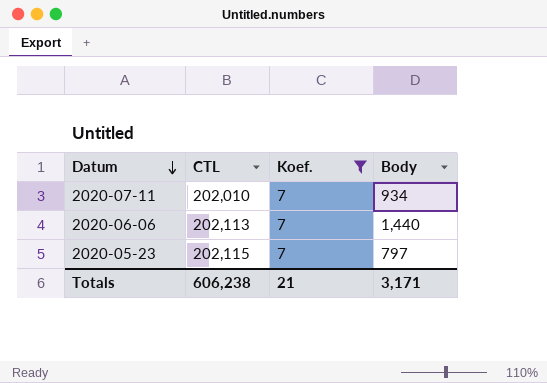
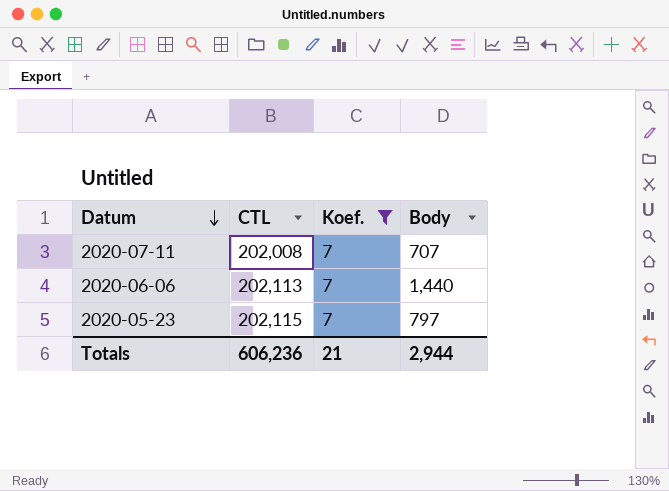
2020-07-11 | CTL: 202,010 -> 202,008
2020-07-11 | Body: 934 -> 707
Totals | CTL: 606,238 -> 606,236
Totals | Body: 3,171 -> 2,944

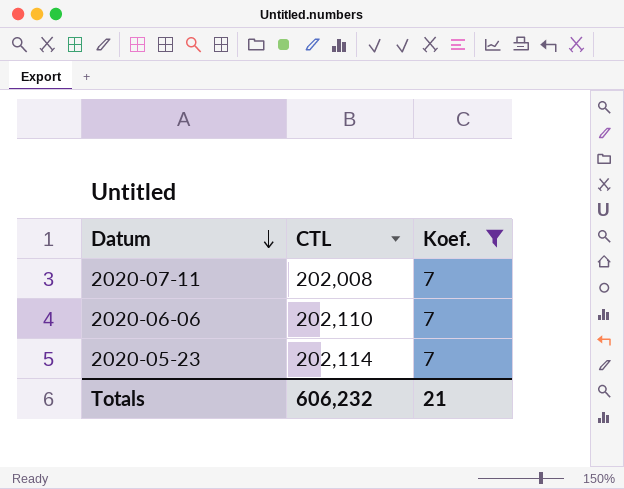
column Body | position: 4 -> none
2020-06-06 | CTL: 202,113 -> 202,110
2020-05-23 | CTL: 202,115 -> 202,114
Totals | CTL: 606,236 -> 606,232

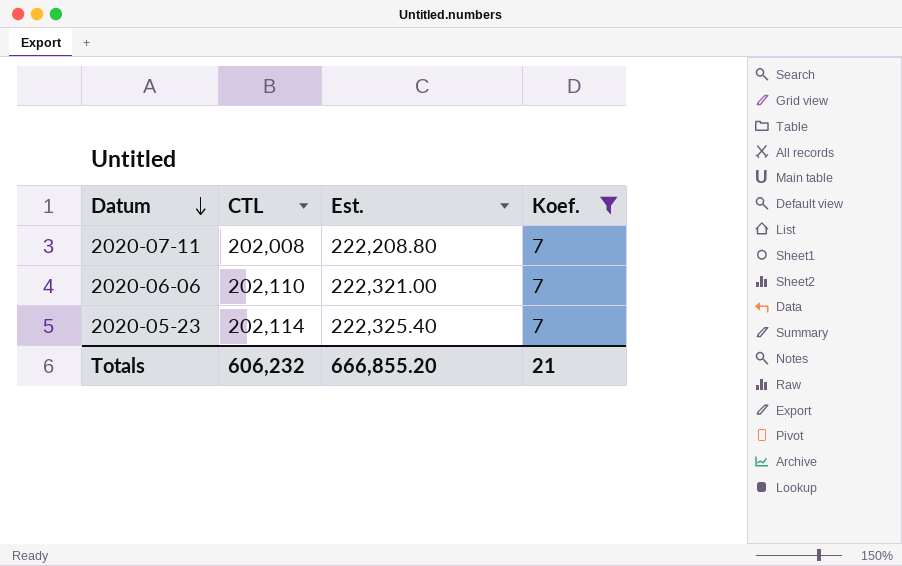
column Est. | formula: none -> [CTL] * 1.1

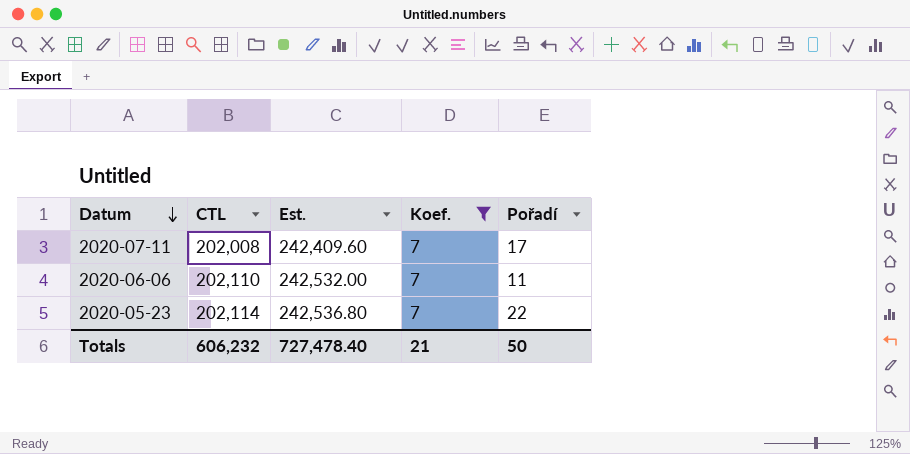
column Est. | formula: [CTL] * 1.1 -> [CTL] * 1.2
column Pořadí | position: none -> 5
Totals | Est.: 666,855.20 -> 727,478.40

